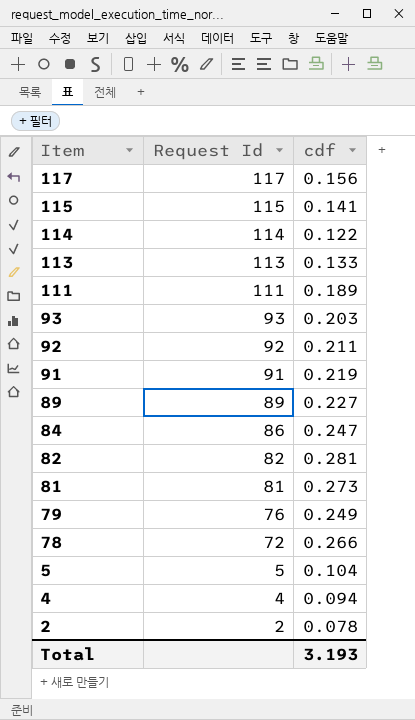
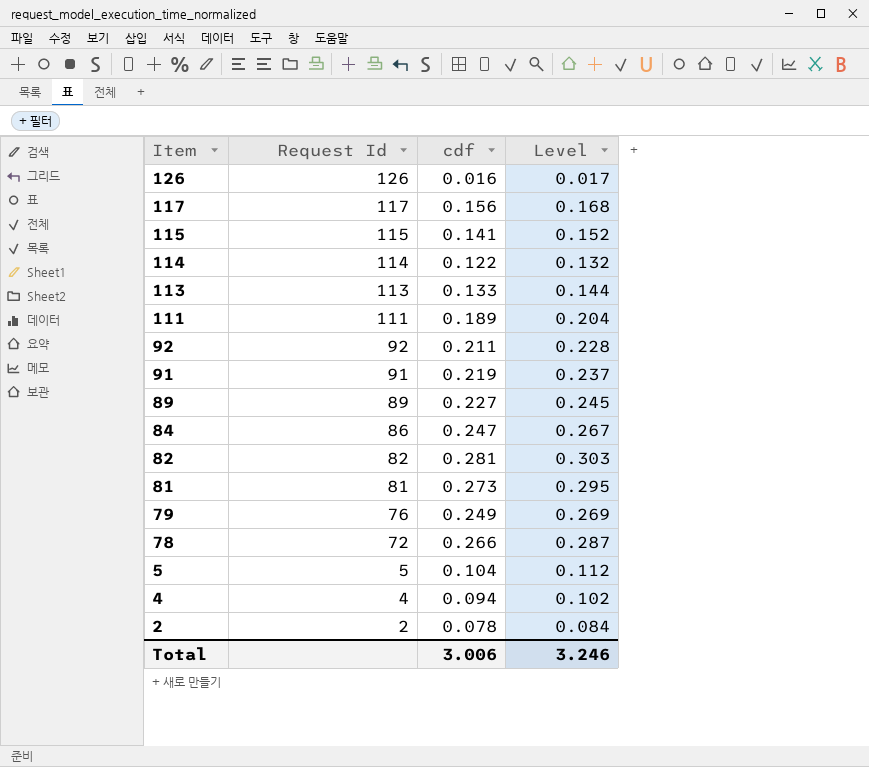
column Level | formula: none -> [cdf] * 1.08
row 93: 93 | 0.203 -> none
row 126: none -> 126 | 0.016 | 0.017
Total | cdf: 3.193 -> 3.006

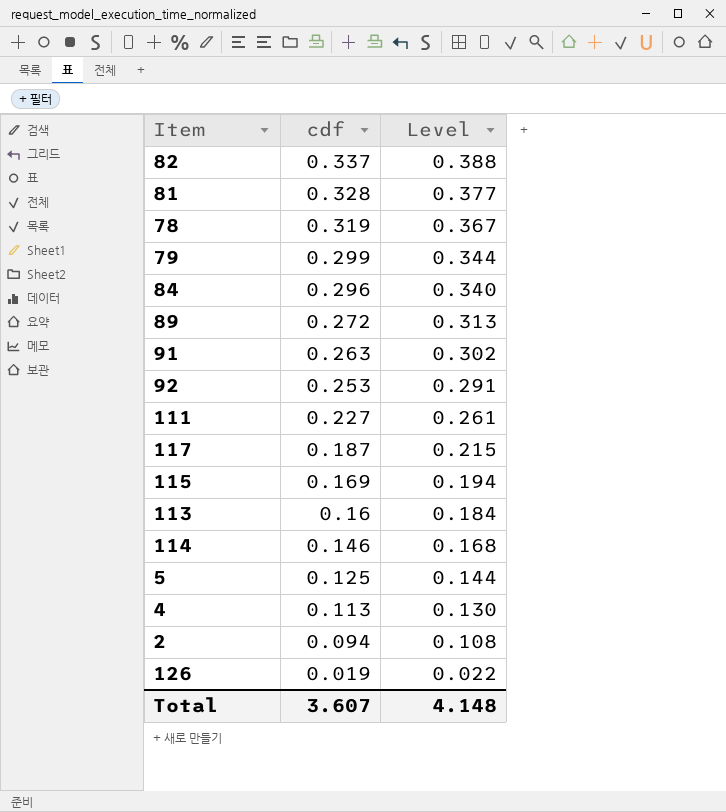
row order: Item descending -> cdf descending
column Request Id | position: 2 -> none
column Level | formula: [cdf] * 1.08 -> [cdf] * 1.15
82 | cdf: 0.281 -> 0.337
81 | cdf: 0.273 -> 0.328
78 | cdf: 0.266 -> 0.319
79 | cdf: 0.249 -> 0.299
84 | cdf: 0.247 -> 0.296
89 | cdf: 0.227 -> 0.272
91 | cdf: 0.219 -> 0.263
92 | cdf: 0.211 -> 0.253
111 | cdf: 0.189 -> 0.227
117 | cdf: 0.156 -> 0.187
115 | cdf: 0.141 -> 0.169
113 | cdf: 0.133 -> 0.16
114 | cdf: 0.122 -> 0.146
5 | cdf: 0.104 -> 0.125
4 | cdf: 0.094 -> 0.113
2 | cdf: 0.078 -> 0.094
126 | cdf: 0.016 -> 0.019
Total | cdf: 3.006 -> 3.607
Total | Level: 3.246 -> 4.148

